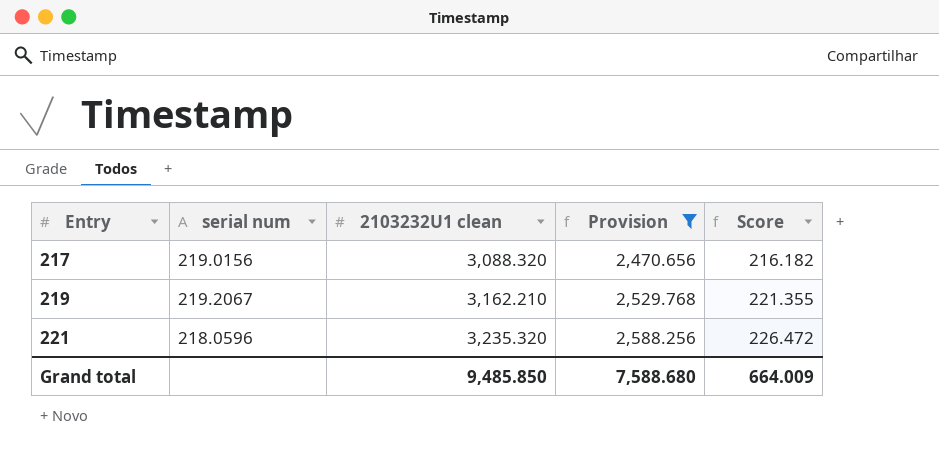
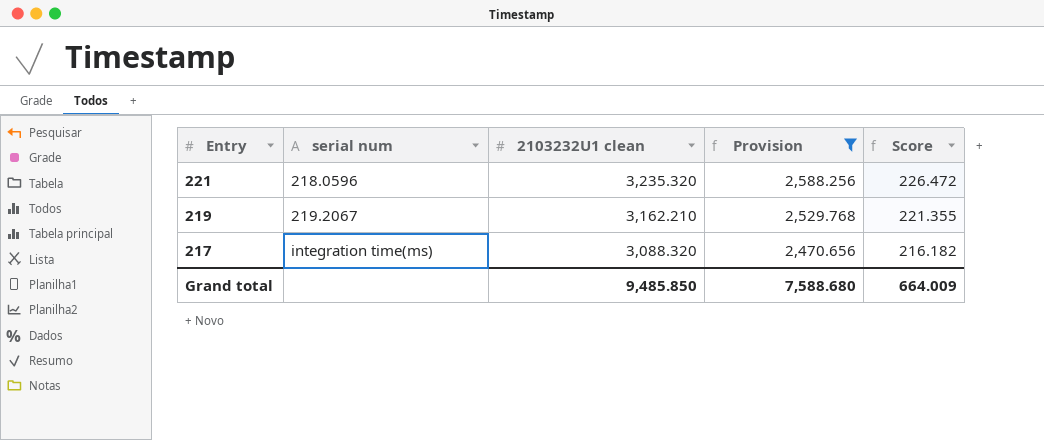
row order: Entry ascending -> Entry descending
217 | serial num: 219.0156 -> integration time(ms)

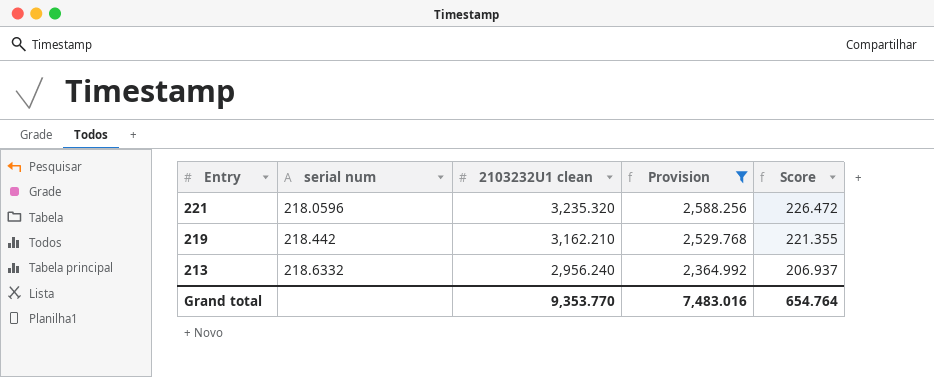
row 217: integration time(ms) | 3,088.320 | 2,470.656 | 216.182 -> none
219 | serial num: 219.2067 -> 218.442
row 213: none -> 218.6332 | 2,956.240 | 2,364.992 | 206.937
Grand total | 2103232U1 clean: 9,485.850 -> 9,353.770
Grand total | Provision: 7,588.680 -> 7,483.016
Grand total | Score: 664.009 -> 654.764

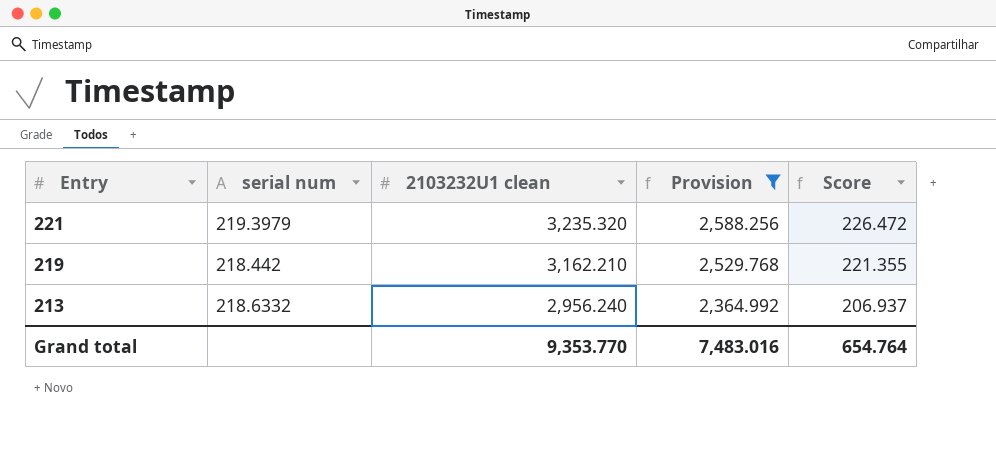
221 | serial num: 218.0596 -> 219.3979

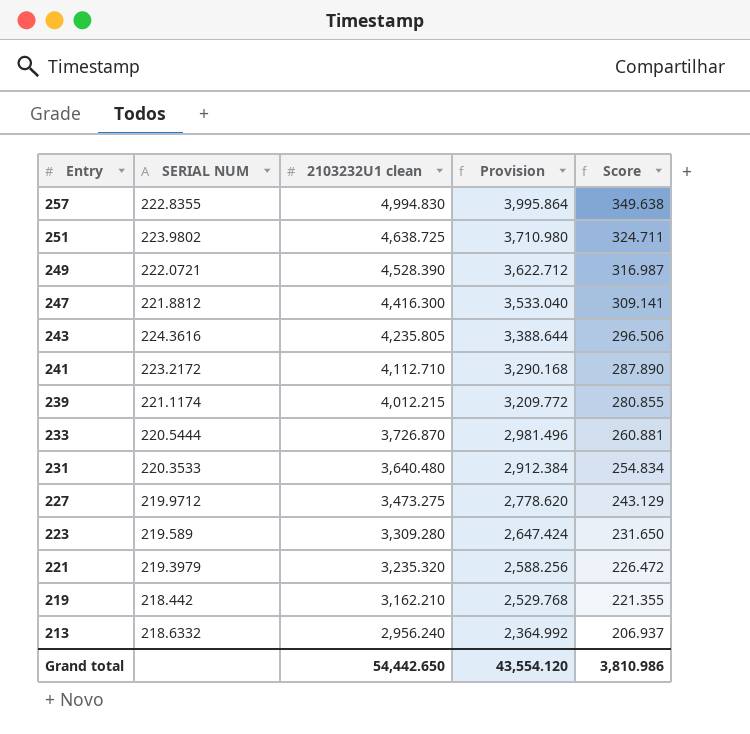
filter: Provision <= 2,588.256 -> none
column name: serial num -> SERIAL NUM
Grand total | 2103232U1 clean: 9,353.770 -> 54,442.650
Grand total | Provision: 7,483.016 -> 43,554.120
Grand total | Score: 654.764 -> 3,810.986

